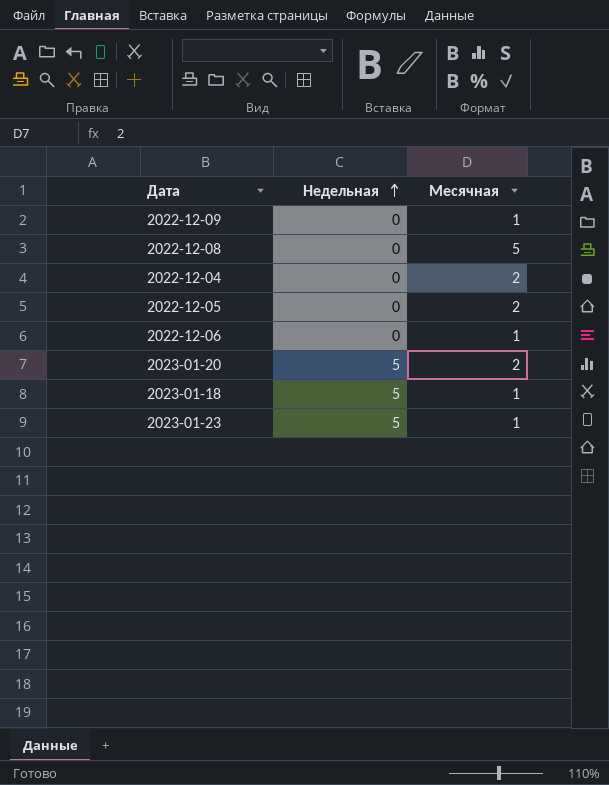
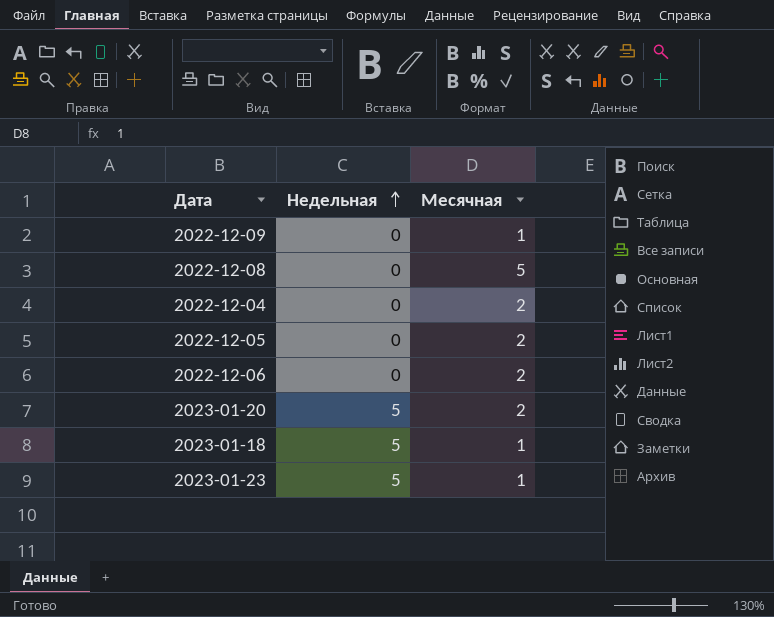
2022-12-06 | Месячная: 1 -> 2

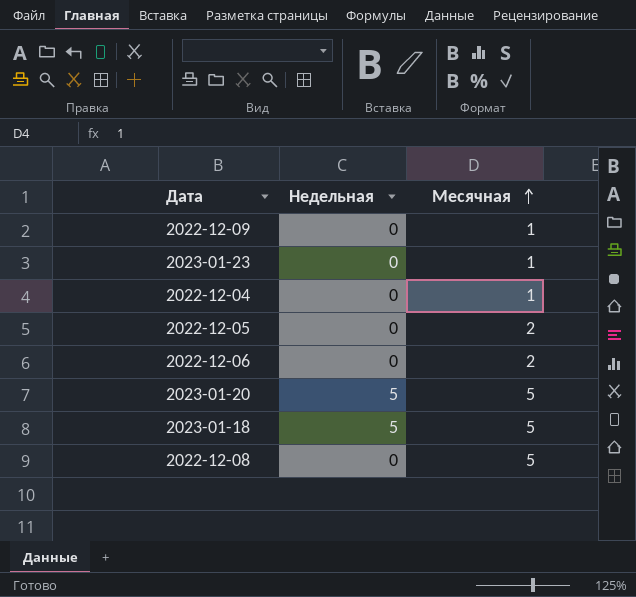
row order: Недельная ascending -> Месячная ascending
2023-01-23 | Недельная: 5 -> 0
2022-12-04 | Месячная: 2 -> 1
2023-01-20 | Месячная: 2 -> 5
2023-01-18 | Месячная: 1 -> 5

